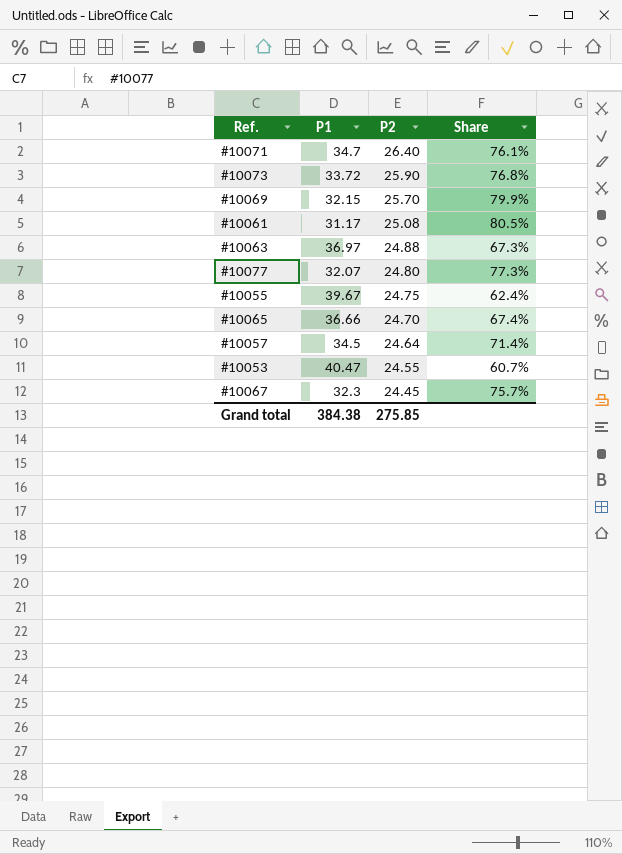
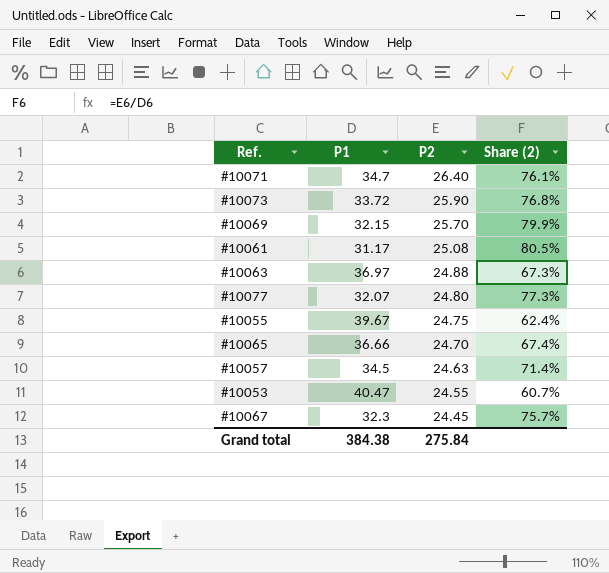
column name: Share -> Share (2)
#10057 | P2: 24.64 -> 24.63
Grand total | P2: 275.85 -> 275.84

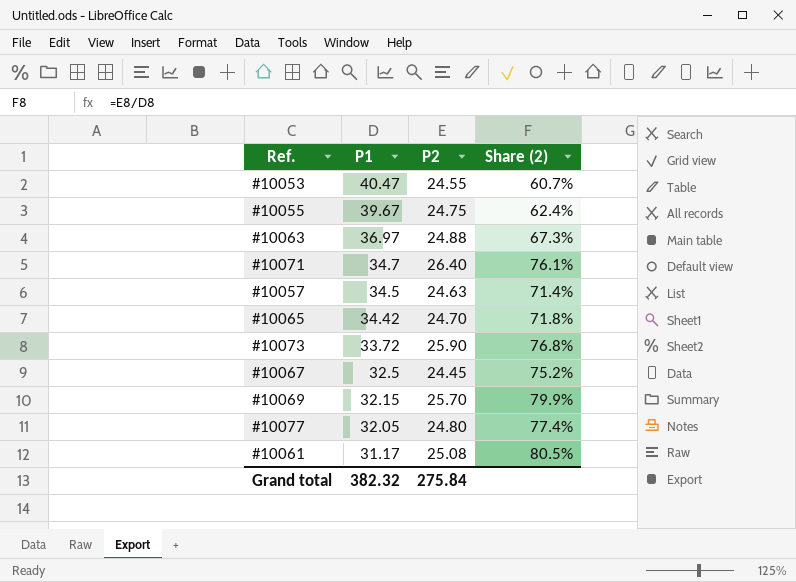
row order: P2 descending -> P1 descending
#10065 | P1: 36.66 -> 34.42
#10065 | Share (2): 67.4% -> 71.8%
#10067 | P1: 32.3 -> 32.5
#10067 | Share (2): 75.7% -> 75.2%
#10077 | P1: 32.07 -> 32.05
#10077 | Share (2): 77.3% -> 77.4%
Grand total | P1: 384.38 -> 382.32

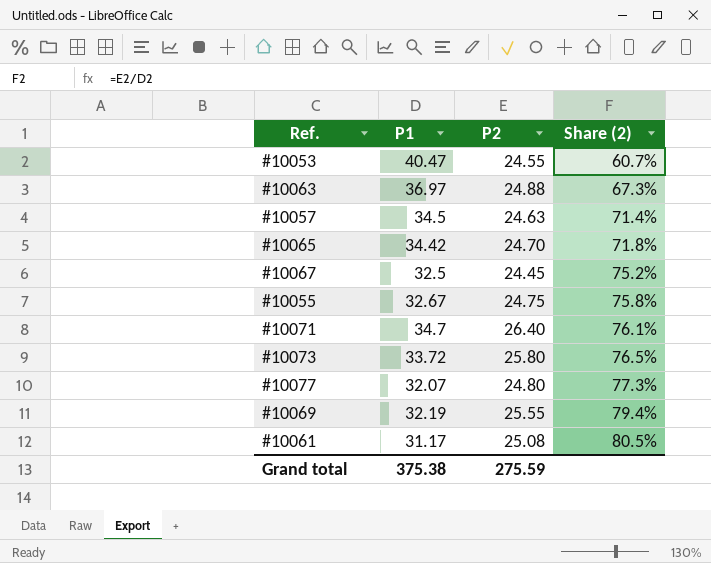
row order: P1 descending -> Share (2) ascending
#10055 | P1: 39.67 -> 32.67
#10055 | Share (2): 62.4% -> 75.8%
#10073 | P2: 25.90 -> 25.80
#10073 | Share (2): 76.8% -> 76.5%
#10077 | P1: 32.05 -> 32.07
#10077 | Share (2): 77.4% -> 77.3%
#10069 | P1: 32.15 -> 32.19
#10069 | P2: 25.70 -> 25.55
#10069 | Share (2): 79.9% -> 79.4%
Grand total | P1: 382.32 -> 375.38
Grand total | P2: 275.84 -> 275.59

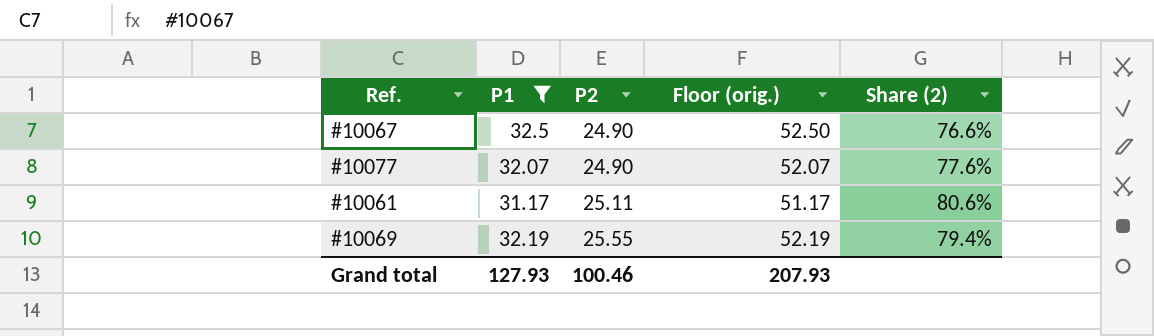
filter: none -> P1 <= 32.5
row order: Share (2) ascending -> P2 ascending
column Floor (orig.) | formula: none -> [P1] + 20
#10067 | P2: 24.45 -> 24.90
#10067 | Share (2): 75.2% -> 76.6%
#10077 | P2: 24.80 -> 24.90
#10077 | Share (2): 77.3% -> 77.6%
#10061 | P2: 25.08 -> 25.11
#10061 | Share (2): 80.5% -> 80.6%
Grand total | P1: 375.38 -> 127.93
Grand total | P2: 275.59 -> 100.46

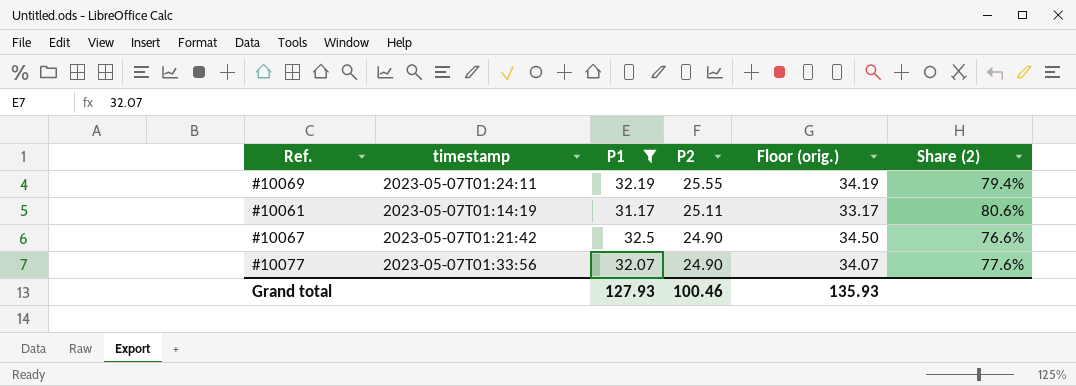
row order: P2 ascending -> P2 descending
column timestamp | position: none -> 2
column Floor (orig.) | formula: [P1] + 20 -> [P1] + 2
Grand total | Floor (orig.): 207.93 -> 135.93

